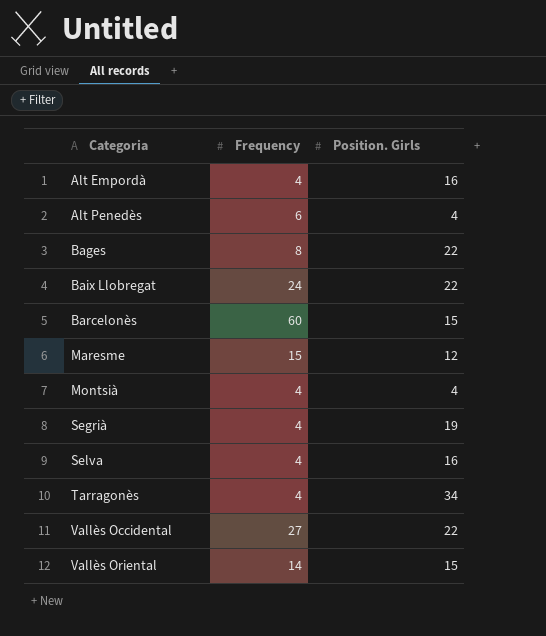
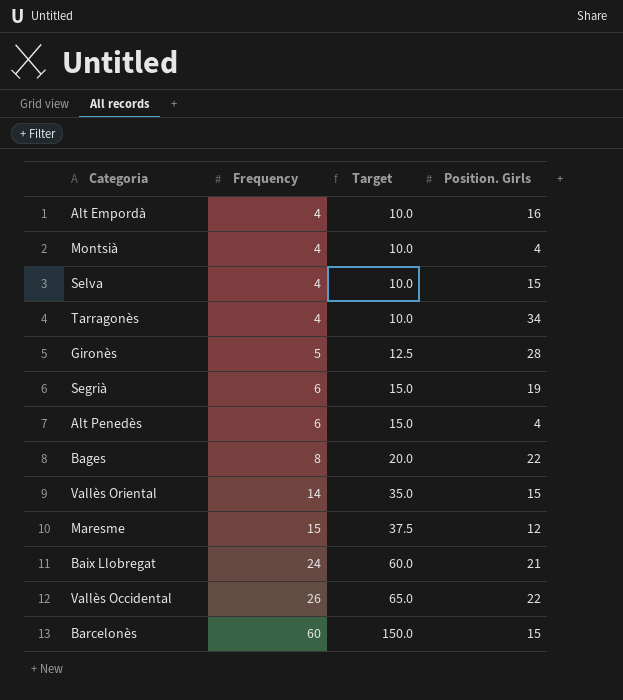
row order: Categoria ascending -> Frequency ascending
column Target | formula: none -> [Frequency] * 2.5
Selva | Position. Girls: 16 -> 15
row Gironès: none -> 5 | 12.5 | 28
Segrià | Frequency: 4 -> 6
Baix Llobregat | Position. Girls: 22 -> 21
Vallès Occidental | Frequency: 27 -> 26

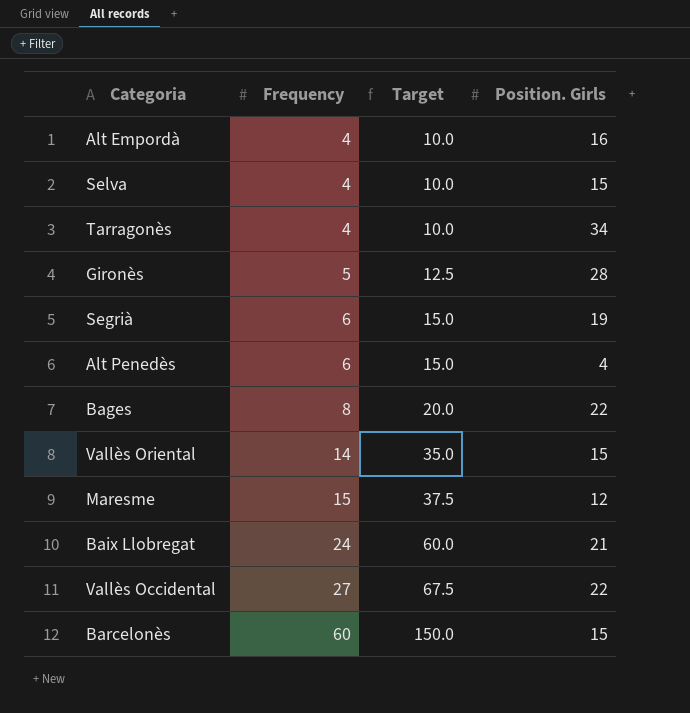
row Montsià: 4 | 10.0 | 4 -> none
Vallès Occidental | Frequency: 26 -> 27
Vallès Occidental | Target: 65.0 -> 67.5

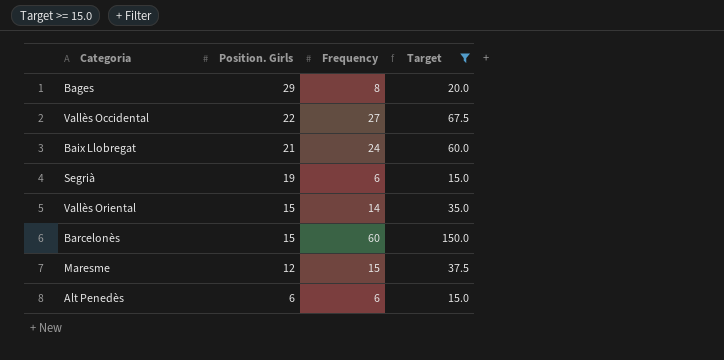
filter: none -> Target >= 15.0
row order: Frequency ascending -> Position. Girls descending
column Position. Girls | position: 4 -> 2
Bages | Position. Girls: 22 -> 29
Alt Penedès | Position. Girls: 4 -> 6

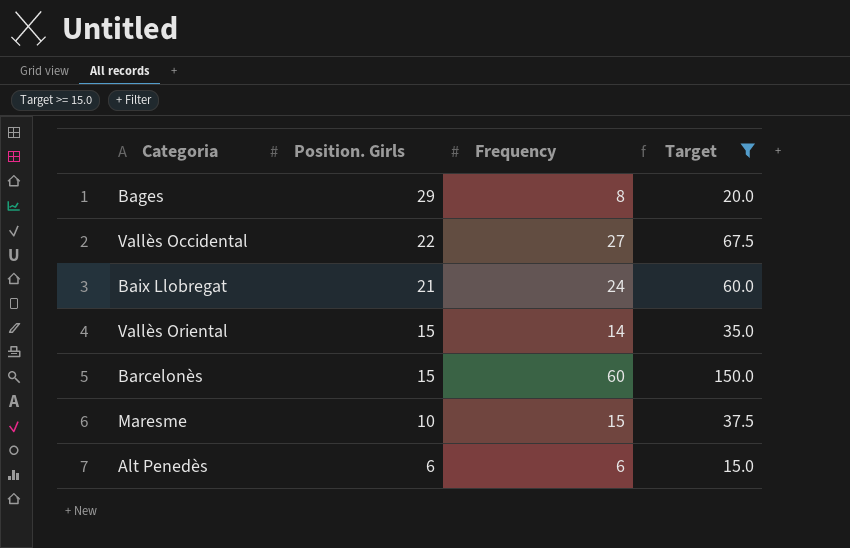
row Segrià: 19 | 6 | 15.0 -> none
Maresme | Position. Girls: 12 -> 10

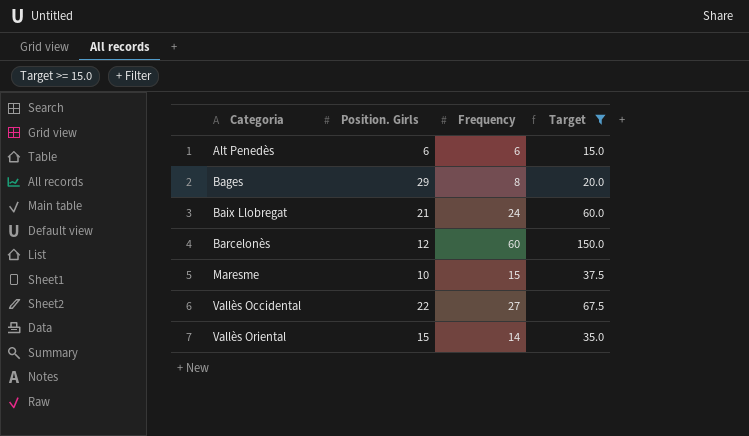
row order: Position. Girls descending -> Categoria ascending
Barcelonès | Position. Girls: 15 -> 12

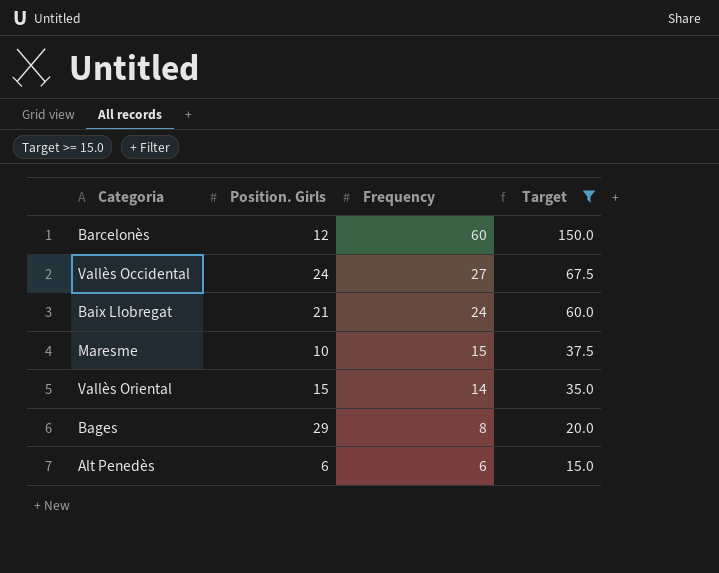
row order: Categoria ascending -> Frequency descending
Vallès Occidental | Position. Girls: 22 -> 24

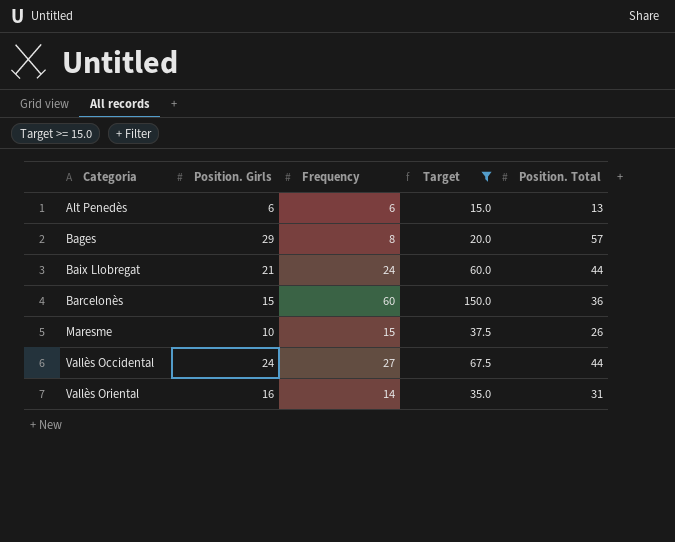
row order: Frequency descending -> Categoria ascending
column Position. Total | position: none -> 5
Barcelonès | Position. Girls: 12 -> 15
Vallès Oriental | Position. Girls: 15 -> 16

